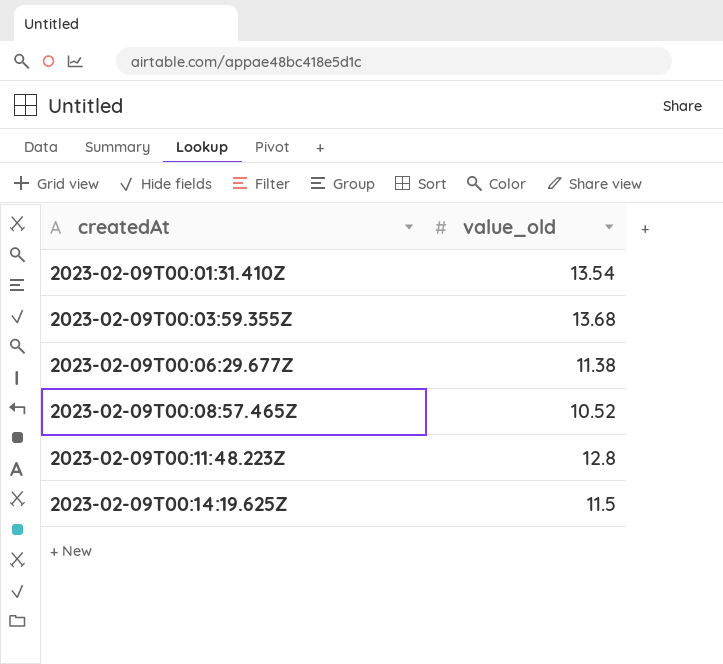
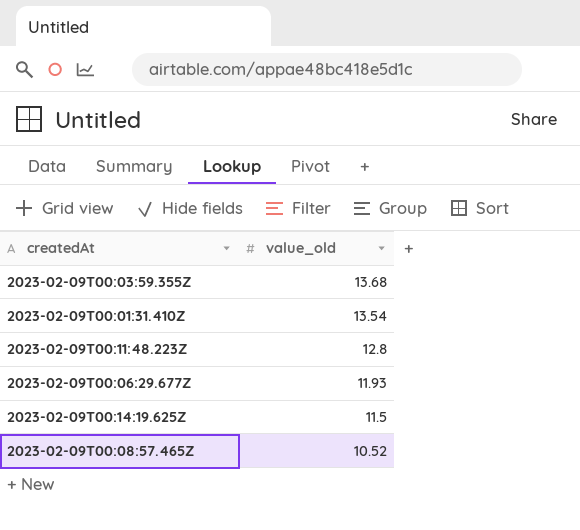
row order: createdAt ascending -> value_old descending
2023-02-09T00:06:29.677Z | value_old: 11.38 -> 11.93

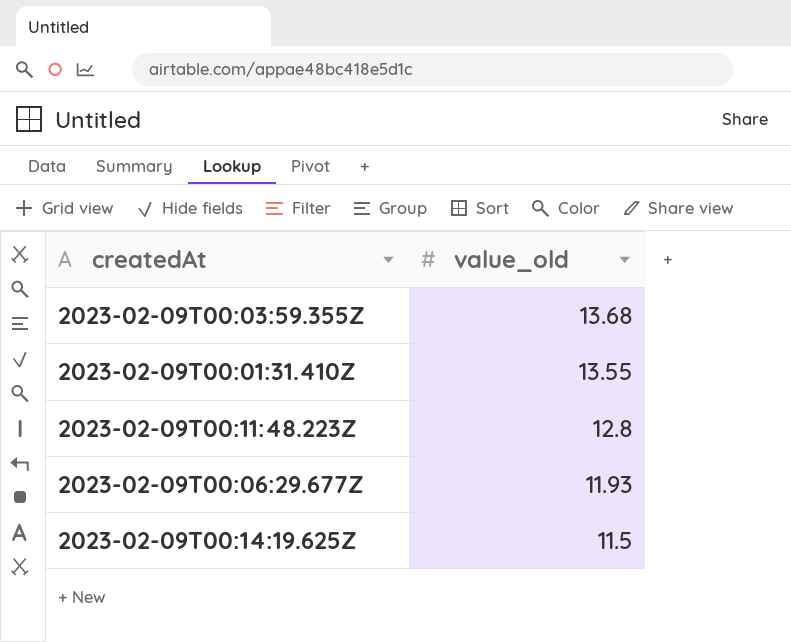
row 2023-02-09T00:08:57.465Z: 10.52 -> none
2023-02-09T00:01:31.410Z | value_old: 13.54 -> 13.55

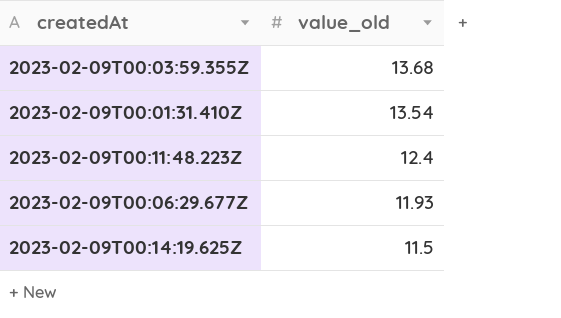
2023-02-09T00:01:31.410Z | value_old: 13.55 -> 13.54
2023-02-09T00:11:48.223Z | value_old: 12.8 -> 12.4

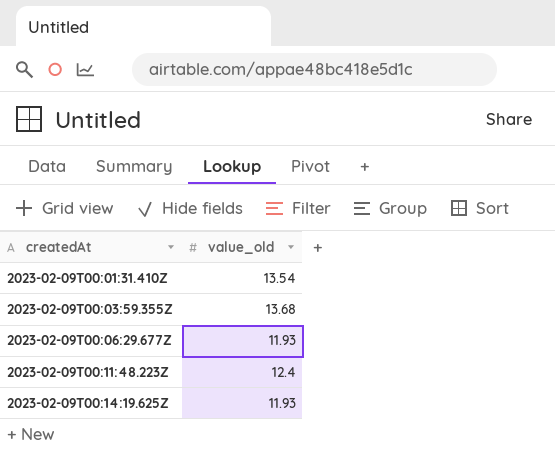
row order: value_old descending -> createdAt ascending
2023-02-09T00:14:19.625Z | value_old: 11.5 -> 11.93

